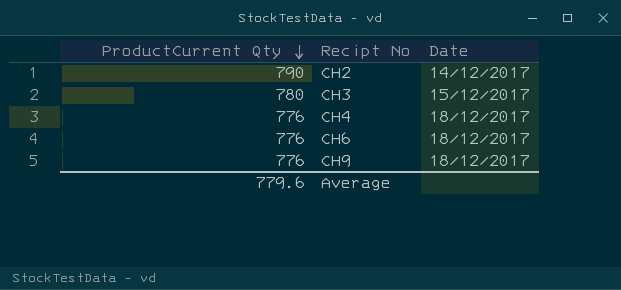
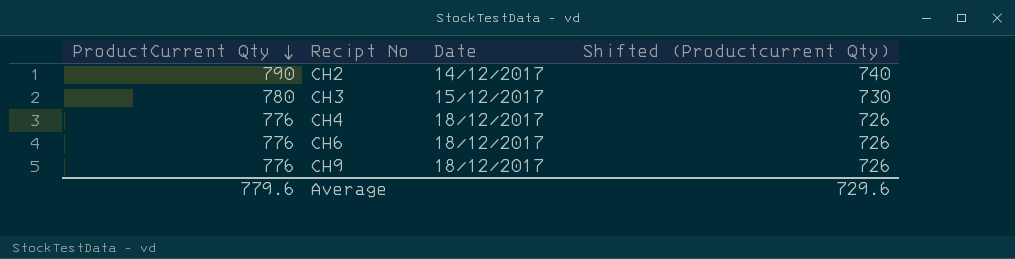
column Shifted (Productcurrent Qty) | formula: none -> [ProductCurrent Qty] - 50

